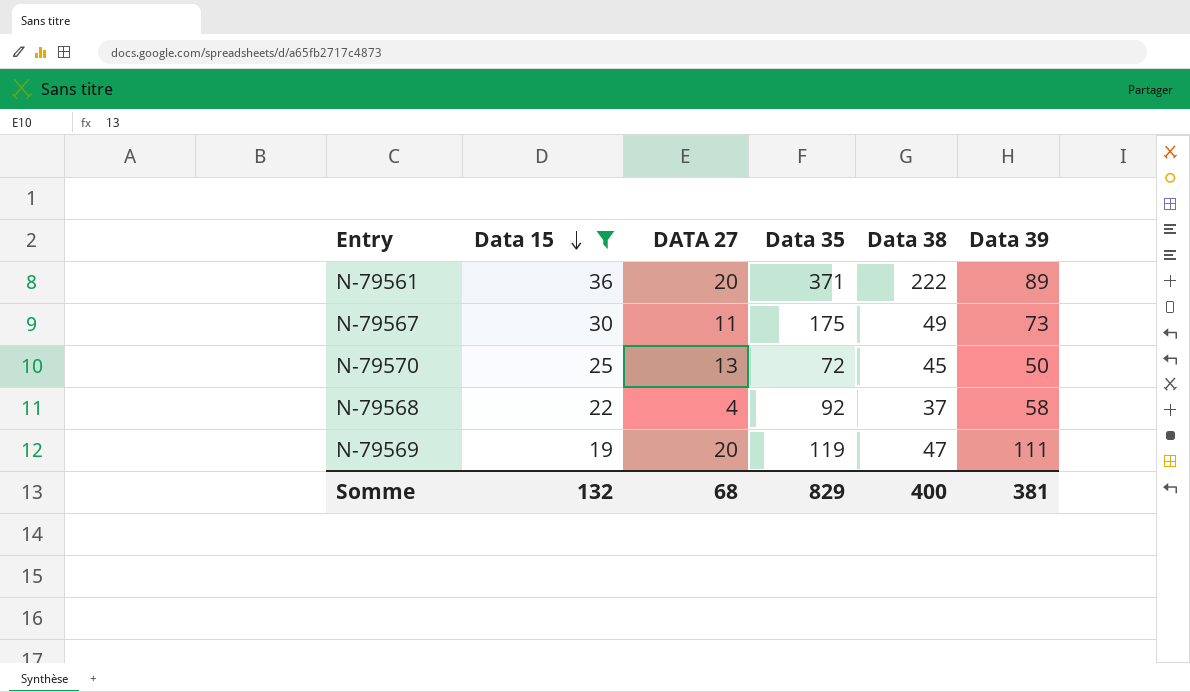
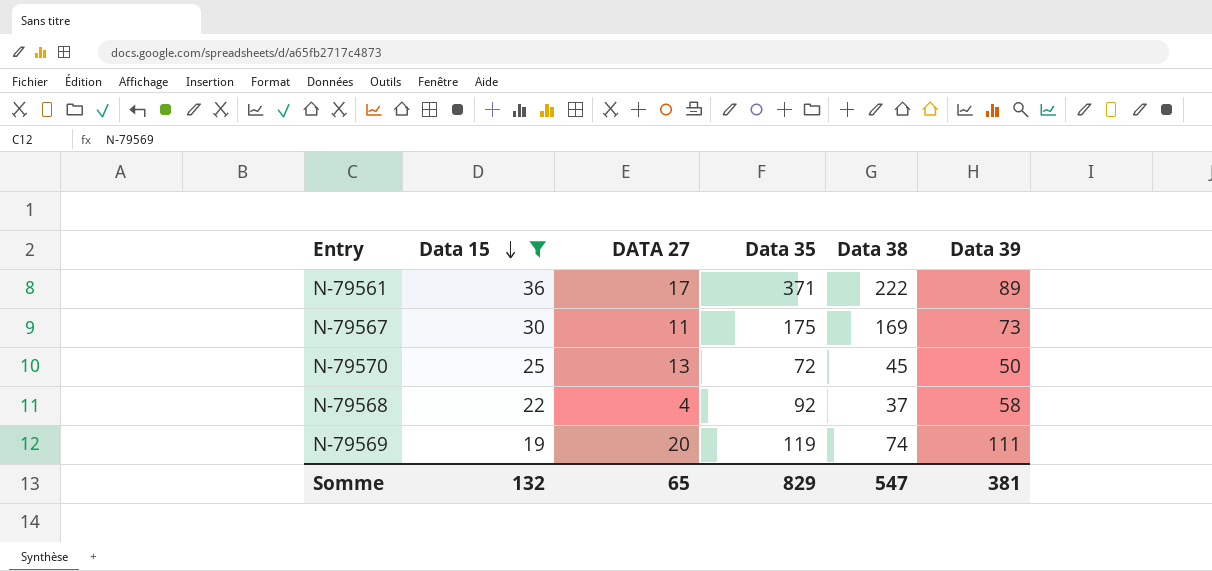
N-79561 | DATA 27: 20 -> 17
N-79567 | Data 38: 49 -> 169
N-79569 | Data 38: 47 -> 74
Somme | DATA 27: 68 -> 65
Somme | Data 38: 400 -> 547

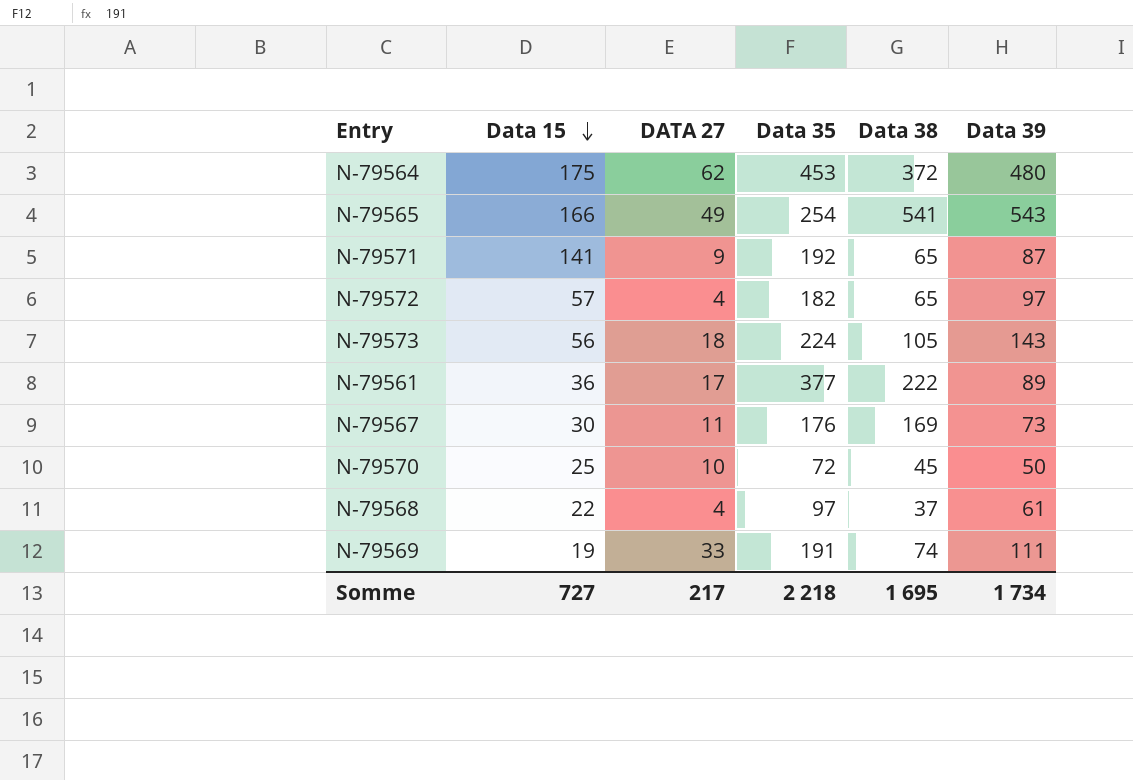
filter: Data 15 <= 36 -> none
N-79561 | Data 35: 371 -> 377
N-79567 | Data 35: 175 -> 176
N-79570 | DATA 27: 13 -> 10
N-79568 | Data 35: 92 -> 97
N-79568 | Data 39: 58 -> 61
N-79569 | DATA 27: 20 -> 33
N-79569 | Data 35: 119 -> 191
Somme | Data 15: 132 -> 727
Somme | DATA 27: 65 -> 217
Somme | Data 35: 829 -> 2 218
Somme | Data 38: 547 -> 1 695
Somme | Data 39: 381 -> 1 734

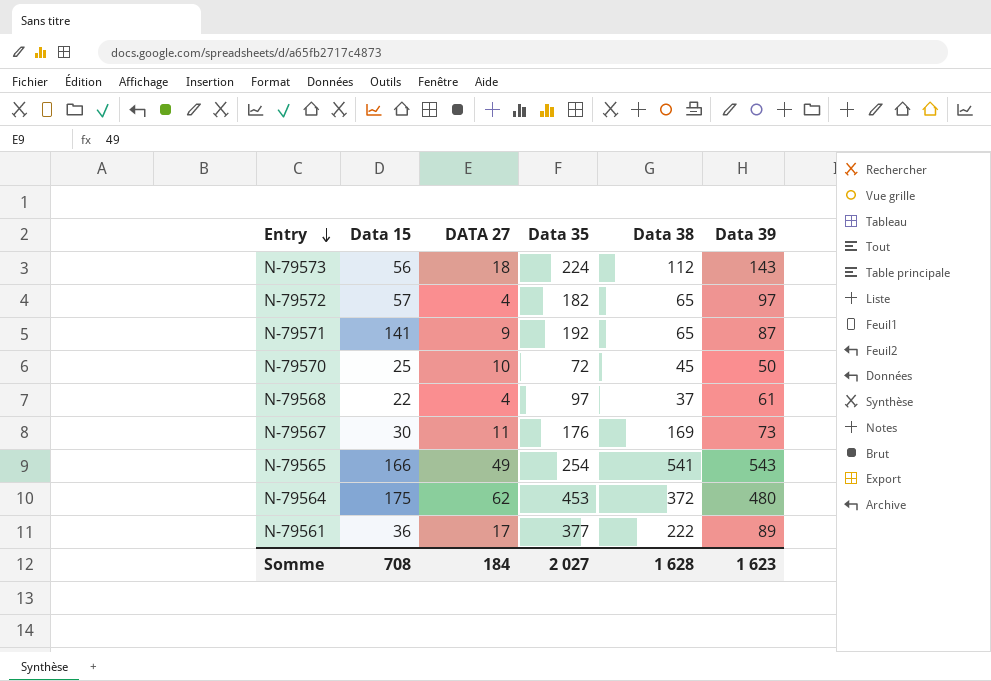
row order: Data 15 descending -> Entry descending
row N-79569: 19 | 33 | 191 | 74 | 111 -> none
N-79573 | Data 38: 105 -> 112
Somme | Data 15: 727 -> 708
Somme | DATA 27: 217 -> 184
Somme | Data 35: 2 218 -> 2 027
Somme | Data 38: 1 695 -> 1 628
Somme | Data 39: 1 734 -> 1 623

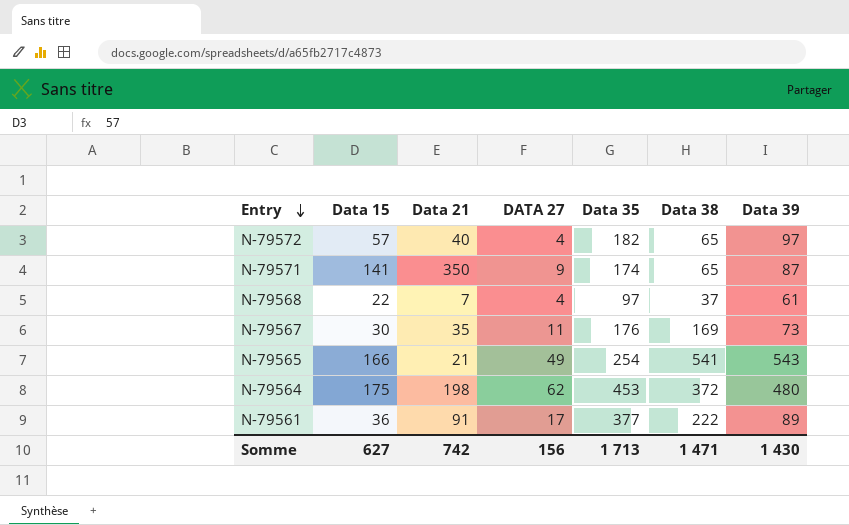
column Data 21 | position: none -> 3
row N-79573: 56 | 18 | 224 | 112 | 143 -> none
row N-79570: 25 | 10 | 72 | 45 | 50 -> none
N-79571 | Data 35: 192 -> 174
Somme | Data 15: 708 -> 627
Somme | DATA 27: 184 -> 156
Somme | Data 35: 2 027 -> 1 713
Somme | Data 38: 1 628 -> 1 471
Somme | Data 39: 1 623 -> 1 430

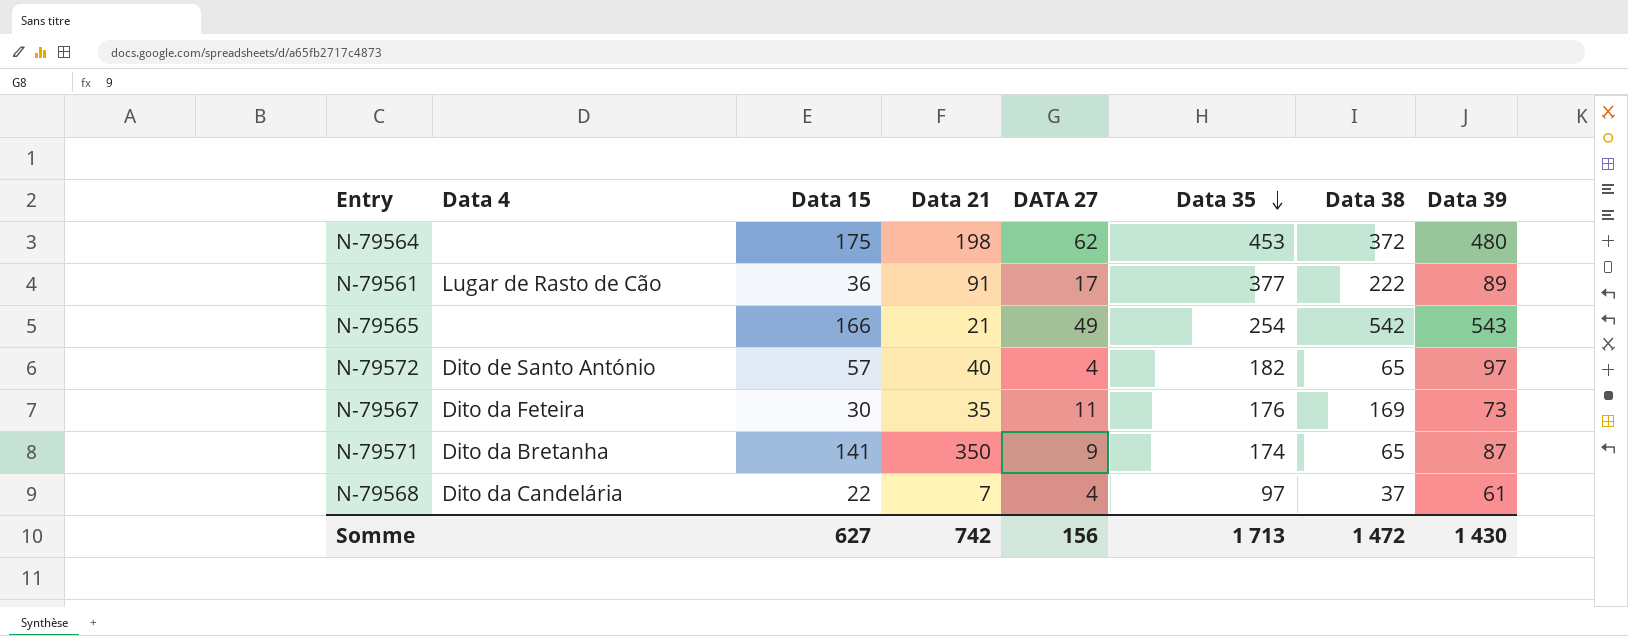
row order: Entry descending -> Data 35 descending
column Data 4 | position: none -> 2
N-79565 | Data 38: 541 -> 542
Somme | Data 38: 1 471 -> 1 472

